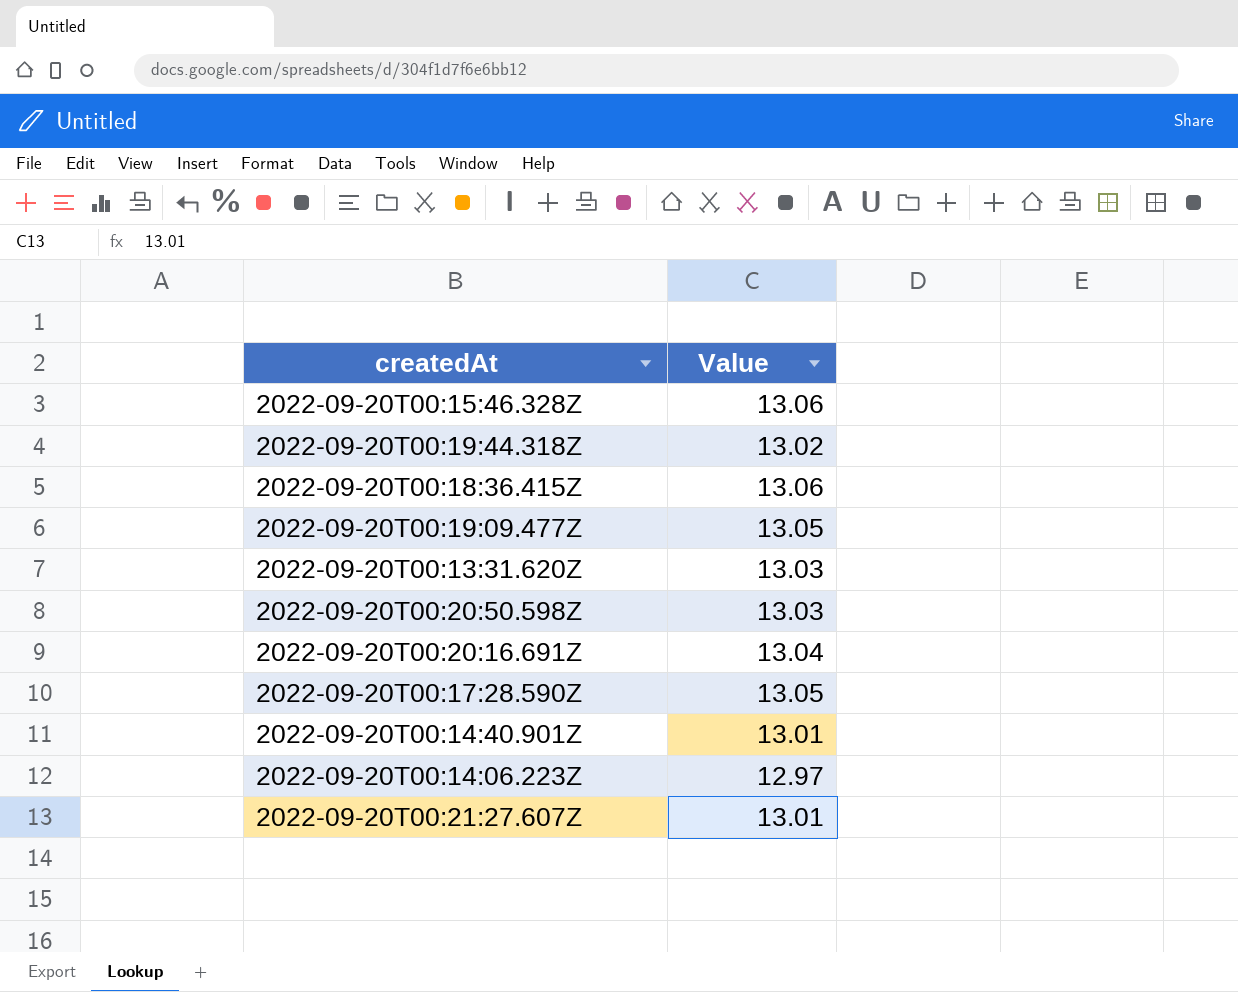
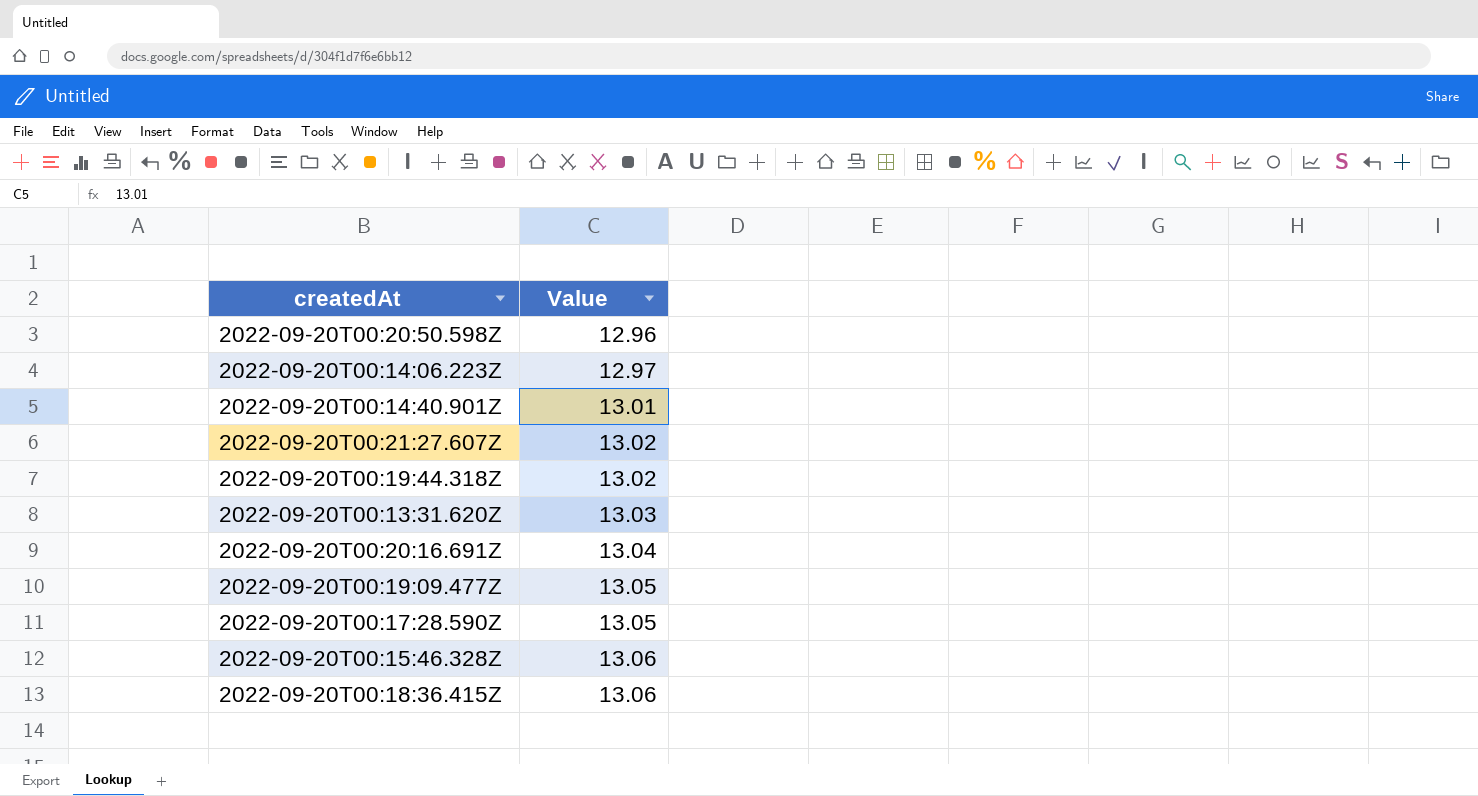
row order: none -> Value ascending
2022-09-20T00:20:50.598Z | Value: 13.03 -> 12.96
2022-09-20T00:21:27.607Z | Value: 13.01 -> 13.02

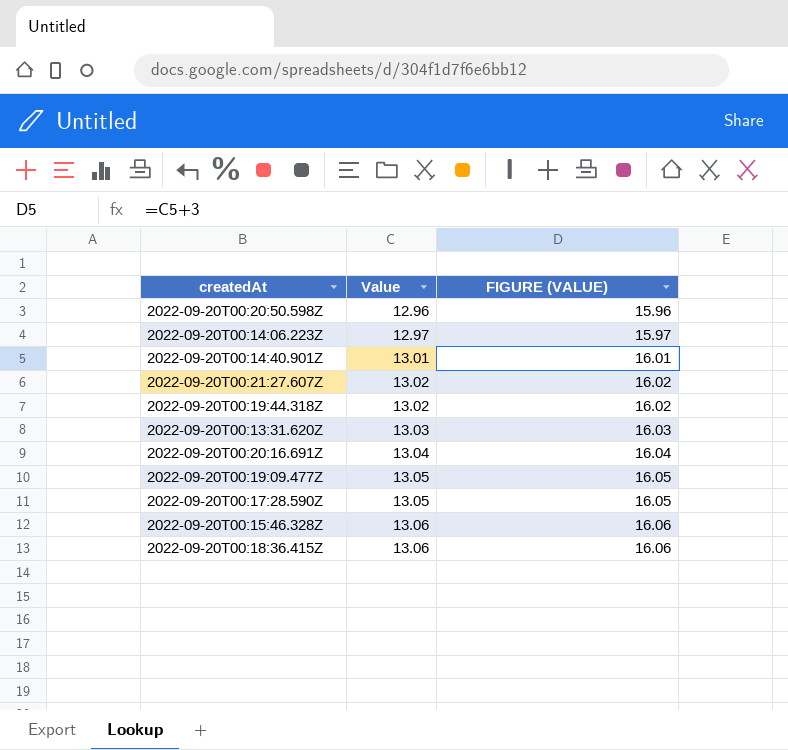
column FIGURE (VALUE) | formula: none -> [Value] + 3

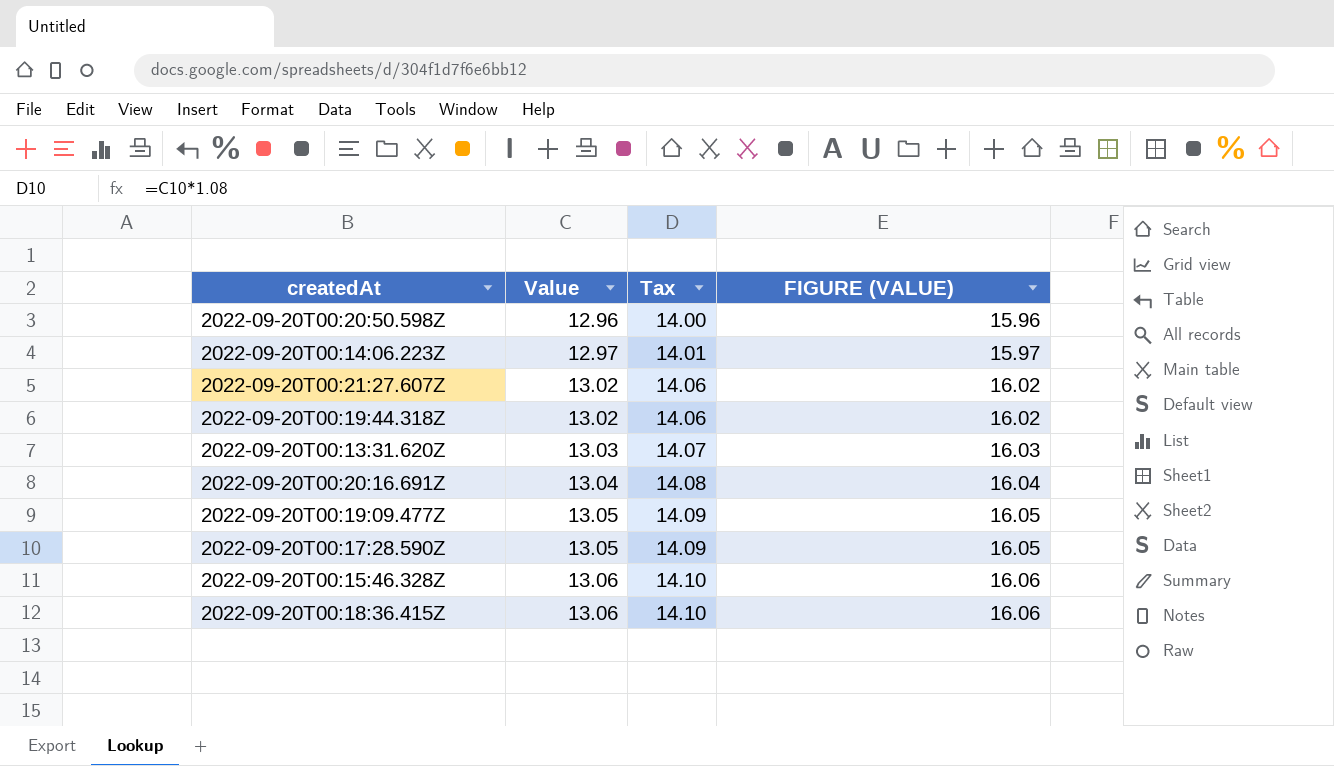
column Tax | formula: none -> [Value] * 1.08
row 2022-09-20T00:14:40.901Z: 13.01 | 16.01 -> none

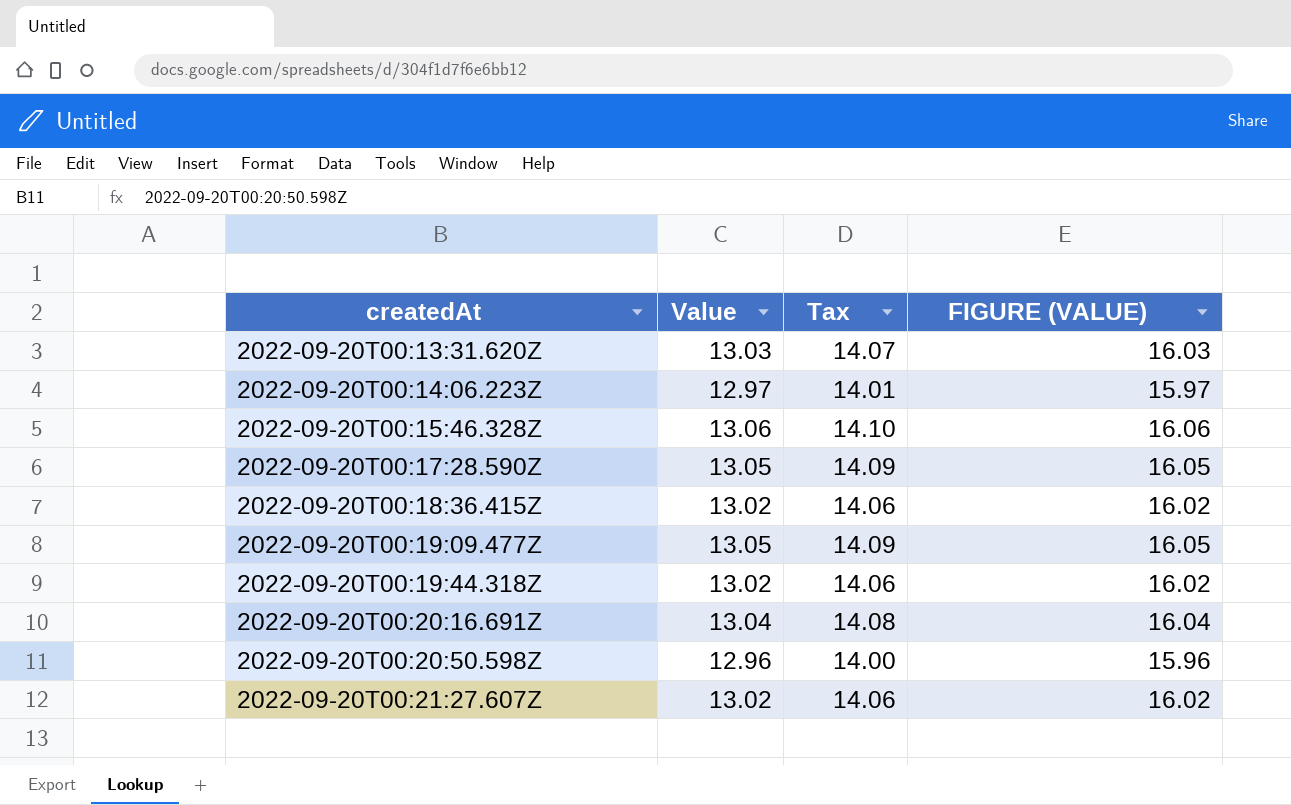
row order: Value ascending -> createdAt ascending
2022-09-20T00:18:36.415Z | Value: 13.06 -> 13.02
2022-09-20T00:18:36.415Z | Tax: 14.10 -> 14.06
2022-09-20T00:18:36.415Z | FIGURE (VALUE): 16.06 -> 16.02

